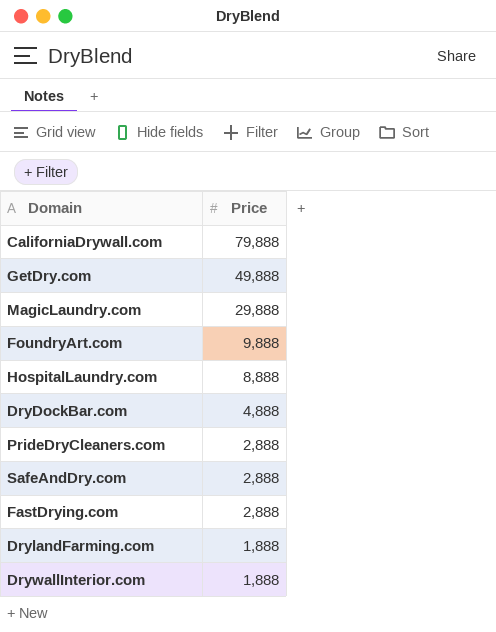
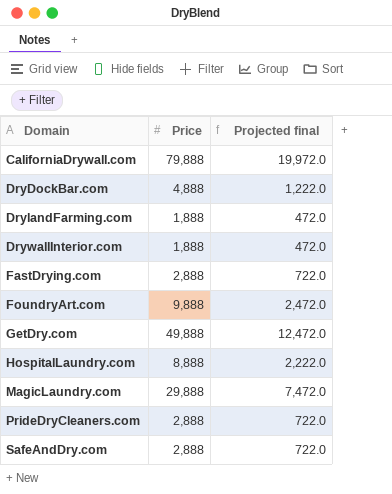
row order: Price descending -> Domain ascending
column Projected final | formula: none -> [Price] * 0.25

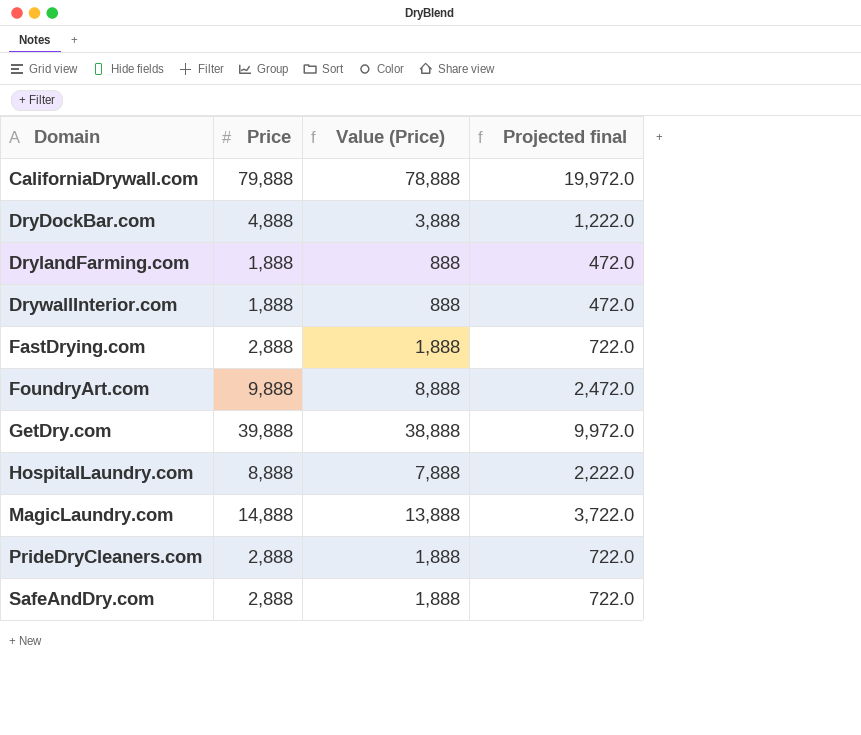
column Value (Price) | formula: none -> [Price] - 1000
GetDry.com | Price: 49,888 -> 39,888
GetDry.com | Projected final: 12,472.0 -> 9,972.0
MagicLaundry.com | Price: 29,888 -> 14,888
MagicLaundry.com | Projected final: 7,472.0 -> 3,722.0

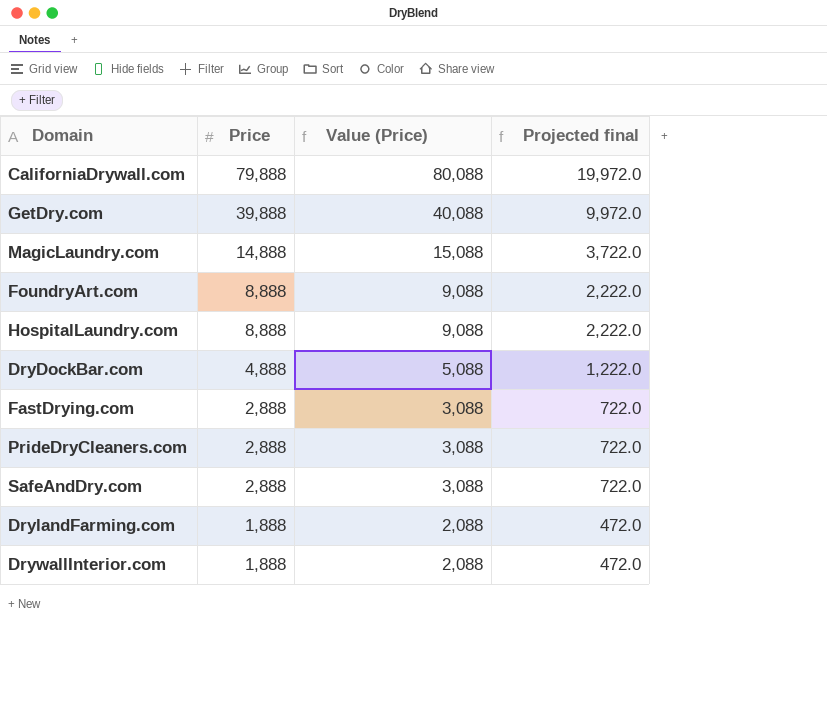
row order: Domain ascending -> Price descending
column Value (Price) | formula: [Price] - 1000 -> [Price] + 200
FoundryArt.com | Price: 9,888 -> 8,888
FoundryArt.com | Projected final: 2,472.0 -> 2,222.0

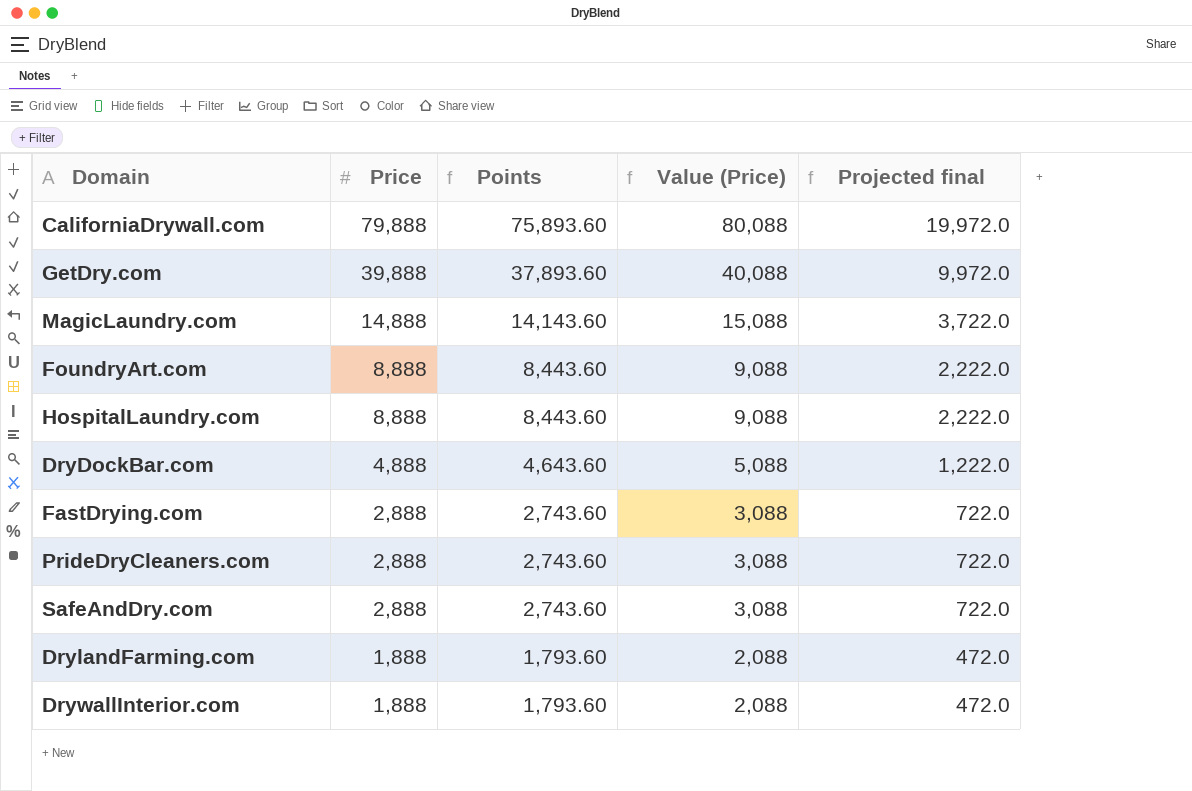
column Points | formula: none -> [Price] * 0.95

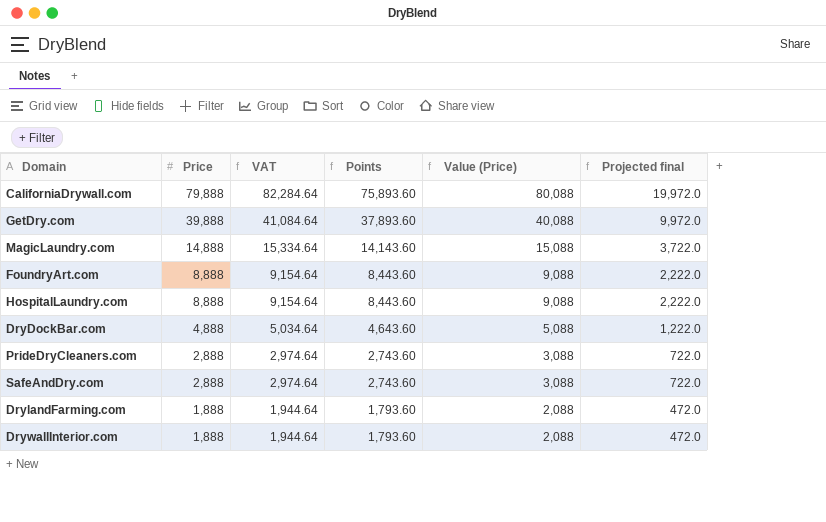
column VAT | formula: none -> [Price] * 1.03
row FastDrying.com: 2,888 | 2,743.60 | 3,088 | 722.0 -> none

